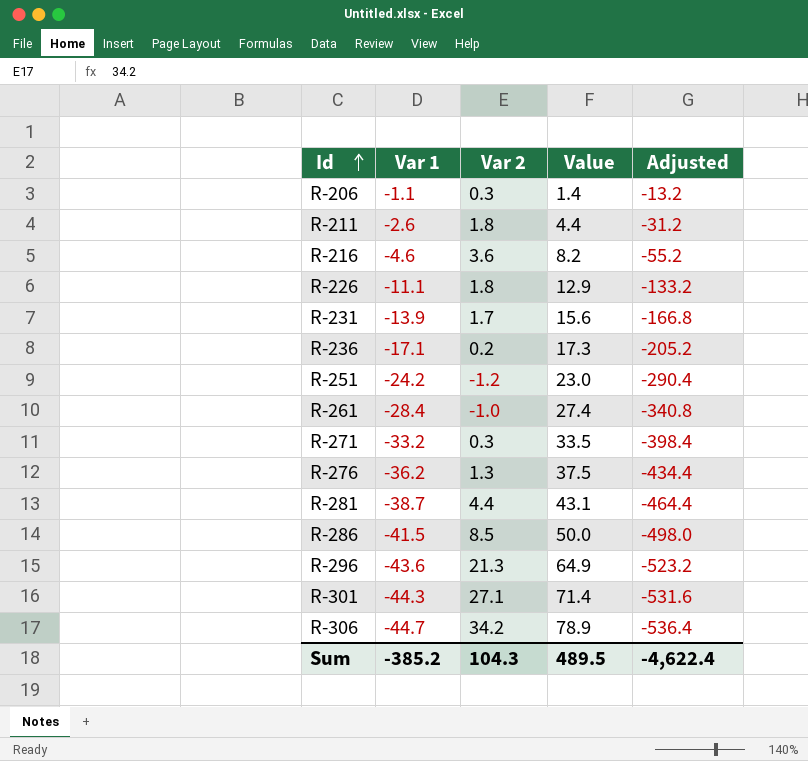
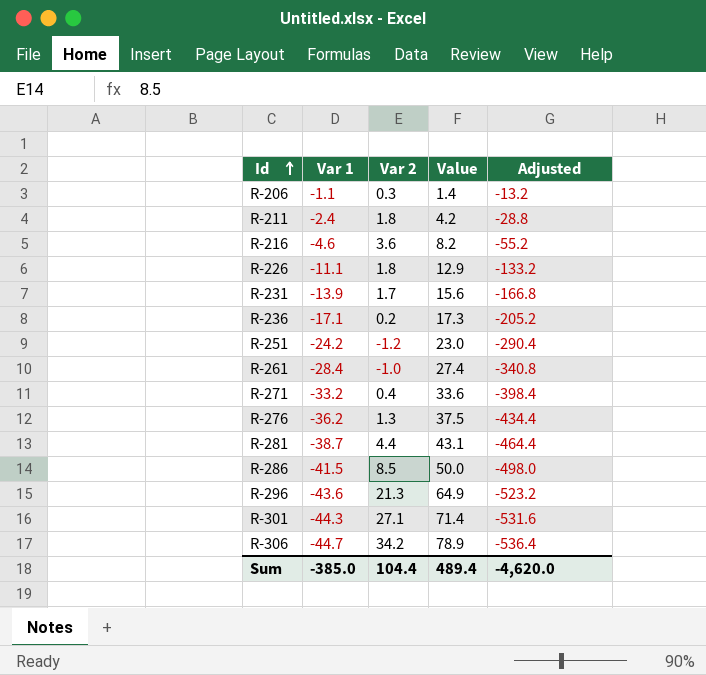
R-211 | Var 1: -2.6 -> -2.4
R-211 | Value: 4.4 -> 4.2
R-211 | Adjusted: -31.2 -> -28.8
R-271 | Var 2: 0.3 -> 0.4
R-271 | Value: 33.5 -> 33.6
Sum | Var 1: -385.2 -> -385.0
Sum | Var 2: 104.3 -> 104.4
Sum | Value: 489.5 -> 489.4
Sum | Adjusted: -4,622.4 -> -4,620.0

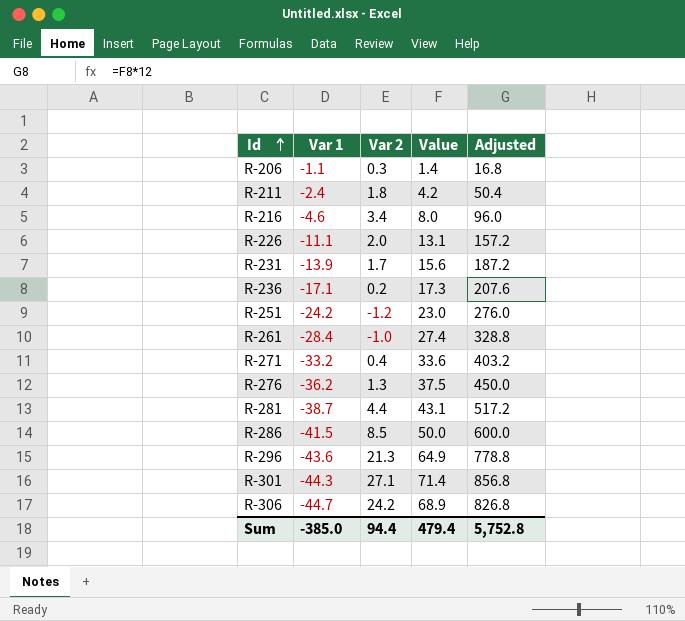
column Adjusted | formula: [Var 1] * 12 -> [Value] * 12
R-216 | Var 2: 3.6 -> 3.4
R-216 | Value: 8.2 -> 8.0
R-226 | Var 2: 1.8 -> 2.0
R-226 | Value: 12.9 -> 13.1
R-306 | Var 2: 34.2 -> 24.2
R-306 | Value: 78.9 -> 68.9
Sum | Var 2: 104.4 -> 94.4
Sum | Value: 489.4 -> 479.4
Sum | Adjusted: -4,620.0 -> 5,752.8

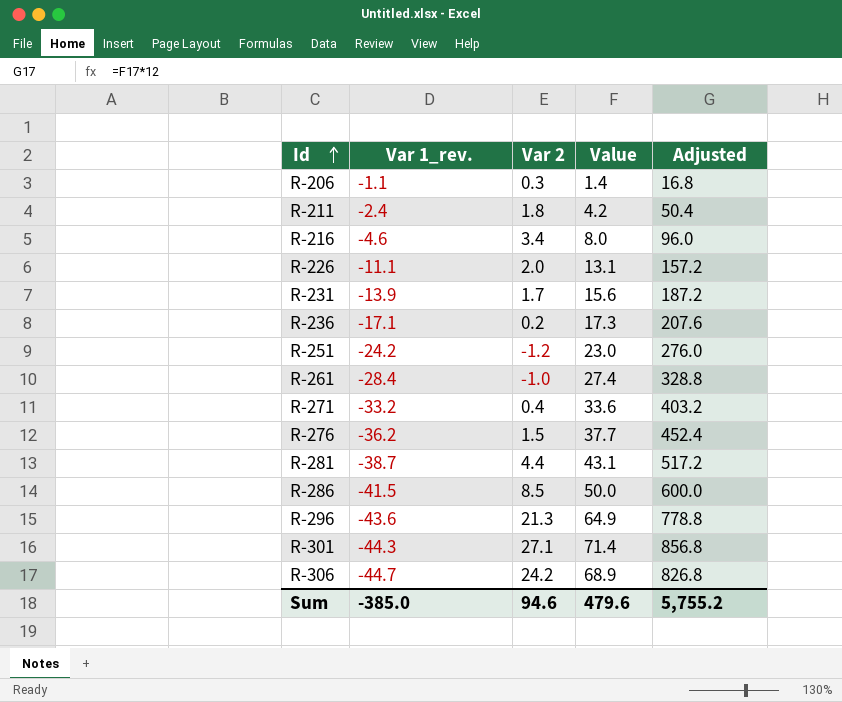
column name: Var 1 -> Var 1_rev.
R-276 | Var 2: 1.3 -> 1.5
R-276 | Value: 37.5 -> 37.7
R-276 | Adjusted: 450.0 -> 452.4
Sum | Var 2: 94.4 -> 94.6
Sum | Value: 479.4 -> 479.6
Sum | Adjusted: 5,752.8 -> 5,755.2

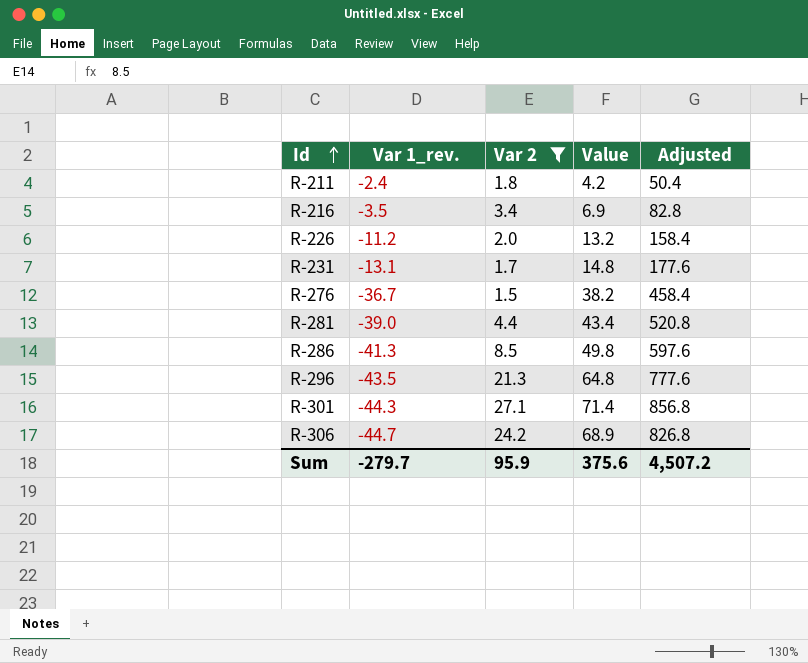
filter: none -> Var 2 >= 1.5
R-216 | Var 1_rev.: -4.6 -> -3.5
R-216 | Value: 8.0 -> 6.9
R-216 | Adjusted: 96.0 -> 82.8
R-226 | Var 1_rev.: -11.1 -> -11.2
R-226 | Value: 13.1 -> 13.2
R-226 | Adjusted: 157.2 -> 158.4
R-231 | Var 1_rev.: -13.9 -> -13.1
R-231 | Value: 15.6 -> 14.8
R-231 | Adjusted: 187.2 -> 177.6
R-276 | Var 1_rev.: -36.2 -> -36.7
R-276 | Value: 37.7 -> 38.2
R-276 | Adjusted: 452.4 -> 458.4
R-281 | Var 1_rev.: -38.7 -> -39.0
R-281 | Value: 43.1 -> 43.4
R-281 | Adjusted: 517.2 -> 520.8
R-286 | Var 1_rev.: -41.5 -> -41.3
R-286 | Value: 50.0 -> 49.8
R-286 | Adjusted: 600.0 -> 597.6
R-296 | Var 1_rev.: -43.6 -> -43.5
R-296 | Value: 64.9 -> 64.8
R-296 | Adjusted: 778.8 -> 777.6
Sum | Var 1_rev.: -385.0 -> -279.7
Sum | Var 2: 94.6 -> 95.9
Sum | Value: 479.6 -> 375.6
Sum | Adjusted: 5,755.2 -> 4,507.2

